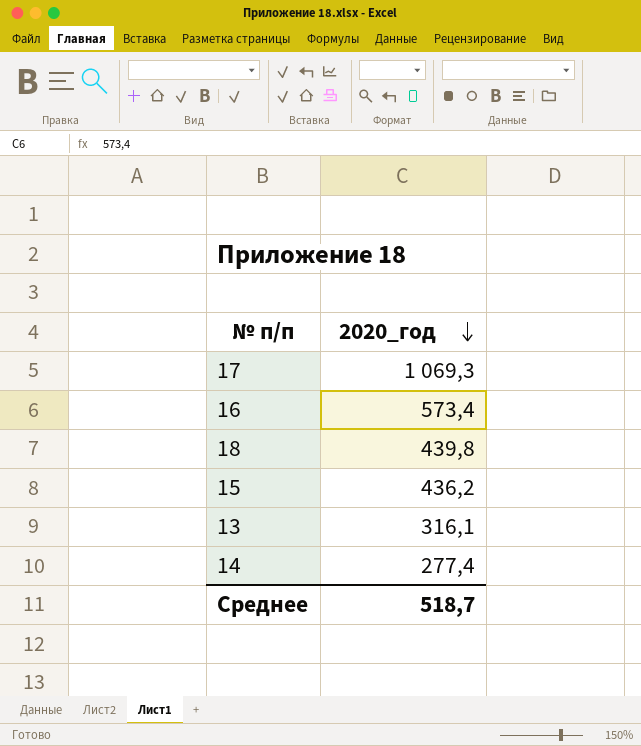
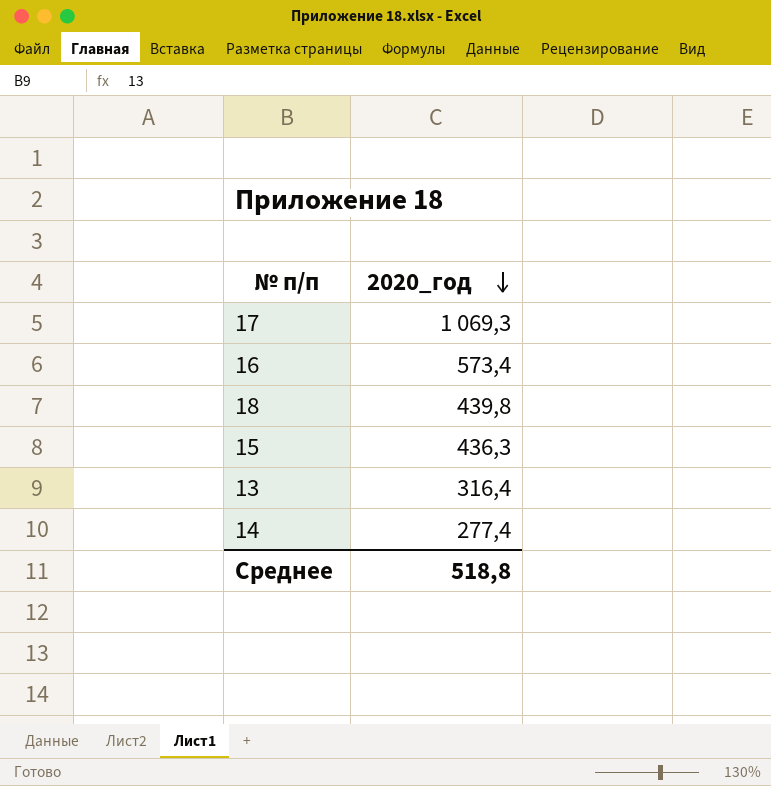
15 | 2020_год: 436,2 -> 436,3
13 | 2020_год: 316,1 -> 316,4
Среднее | 2020_год: 518,7 -> 518,8

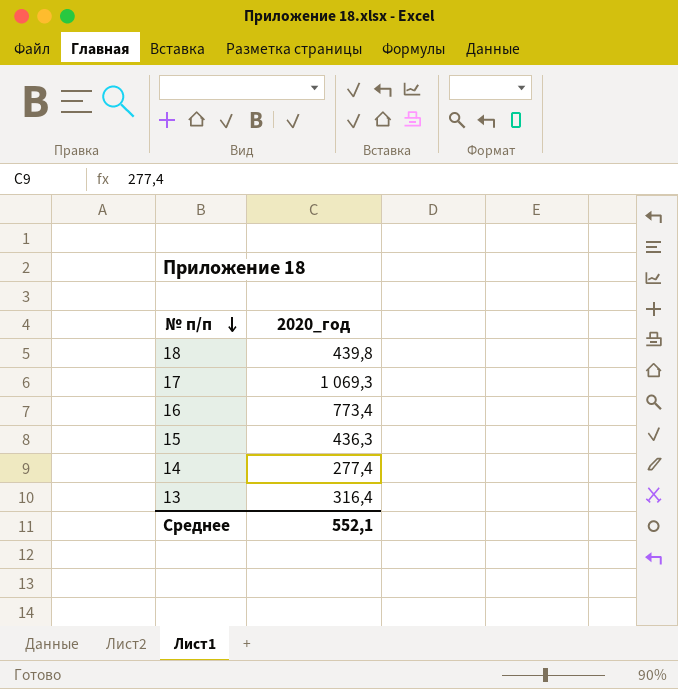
row order: 2020_год descending -> № п/п descending
16 | 2020_год: 573,4 -> 773,4
Среднее | 2020_год: 518,8 -> 552,1

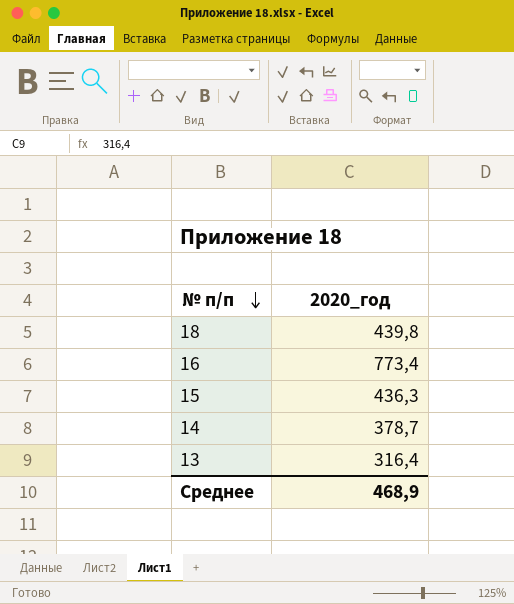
row 17: 1 069,3 -> none
14 | 2020_год: 277,4 -> 378,7
Среднее | 2020_год: 552,1 -> 468,9

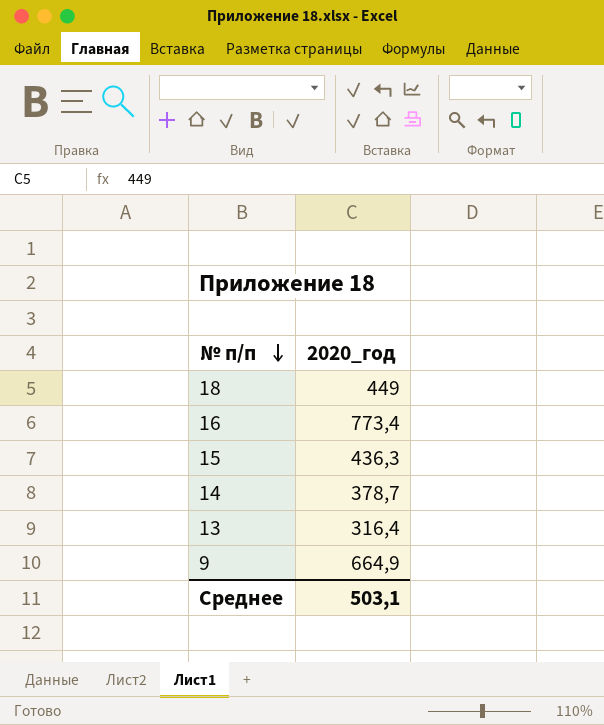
18 | 2020_год: 439,8 -> 449
row 9: none -> 664,9
Среднее | 2020_год: 468,9 -> 503,1

